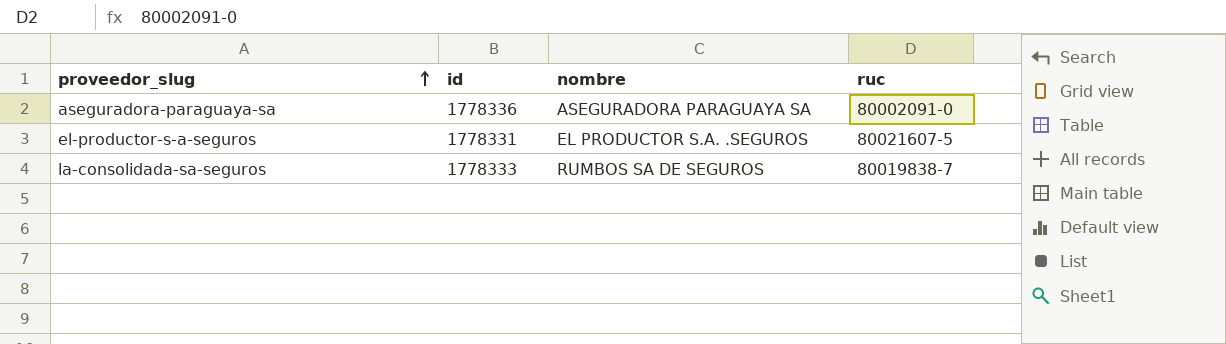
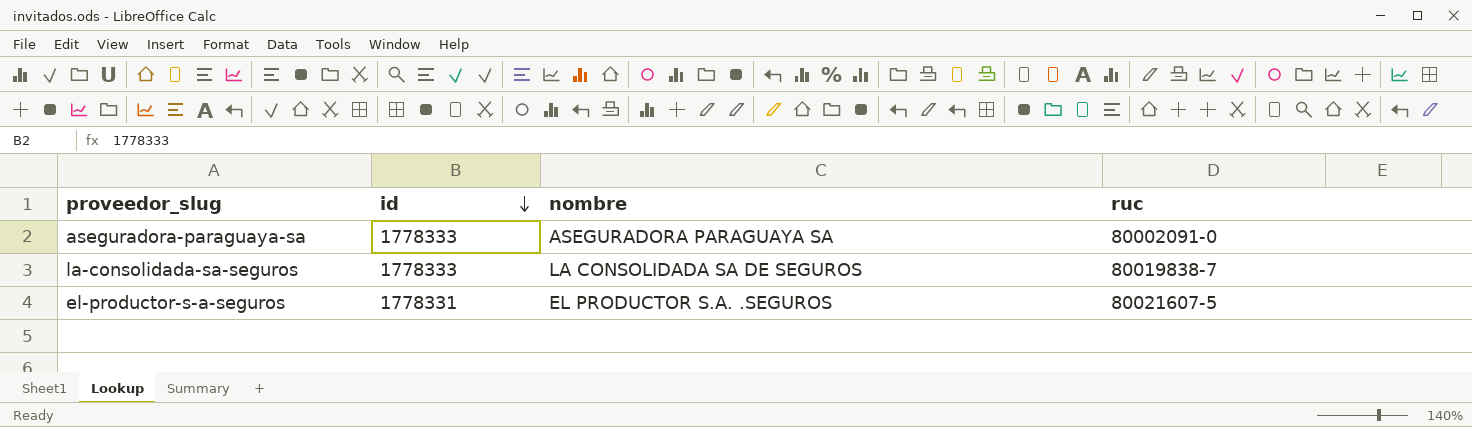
row order: proveedor_slug ascending -> id descending
aseguradora-paraguaya-sa | id: 1778336 -> 1778333
la-consolidada-sa-seguros | nombre: RUMBOS SA DE SEGUROS -> LA CONSOLIDADA SA DE SEGUROS

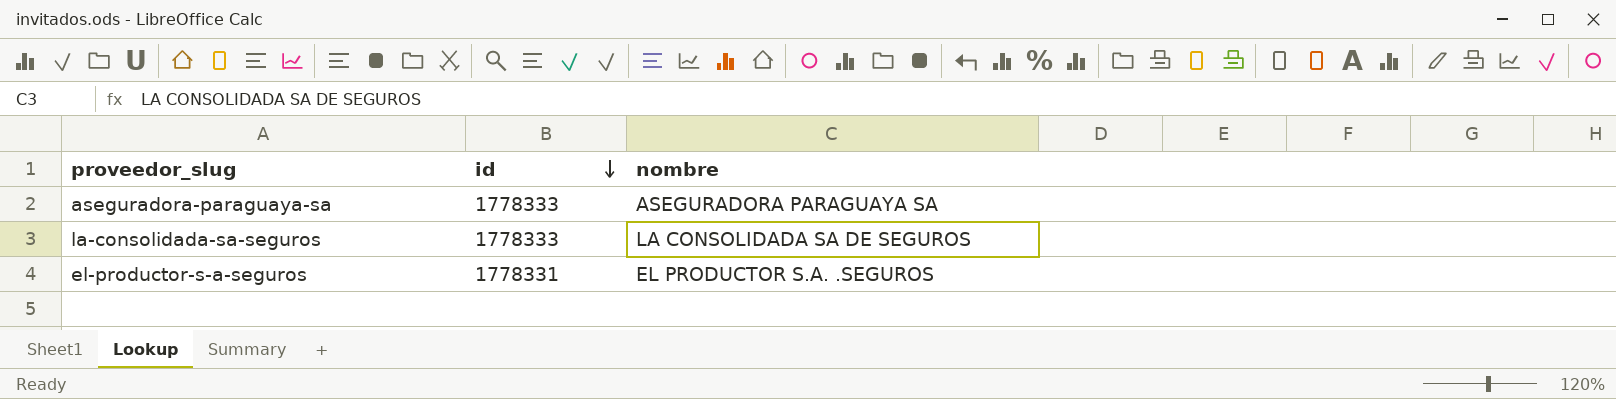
column ruc | position: 4 -> none

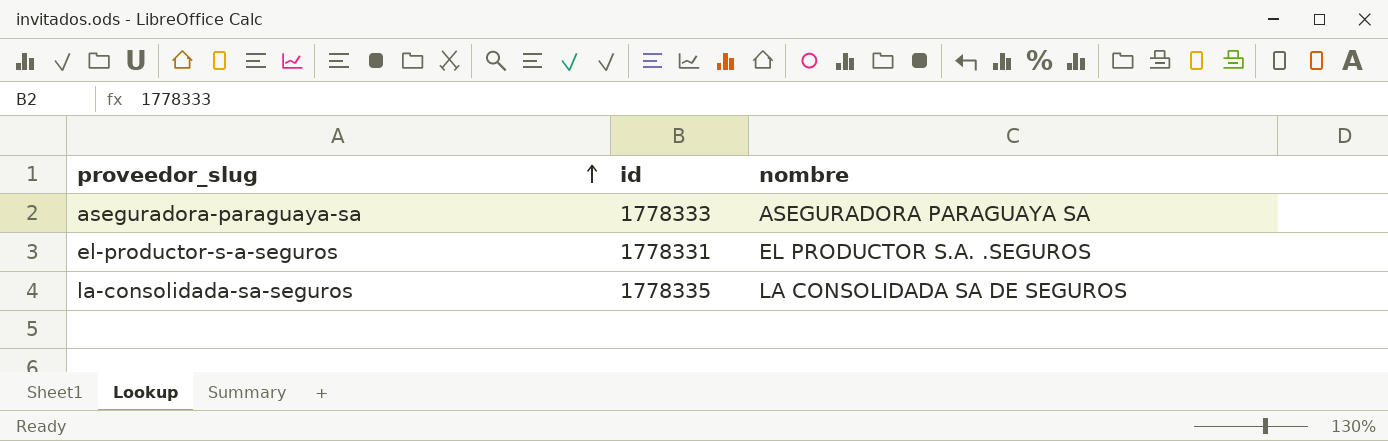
row order: id descending -> proveedor_slug ascending
la-consolidada-sa-seguros | id: 1778333 -> 1778335

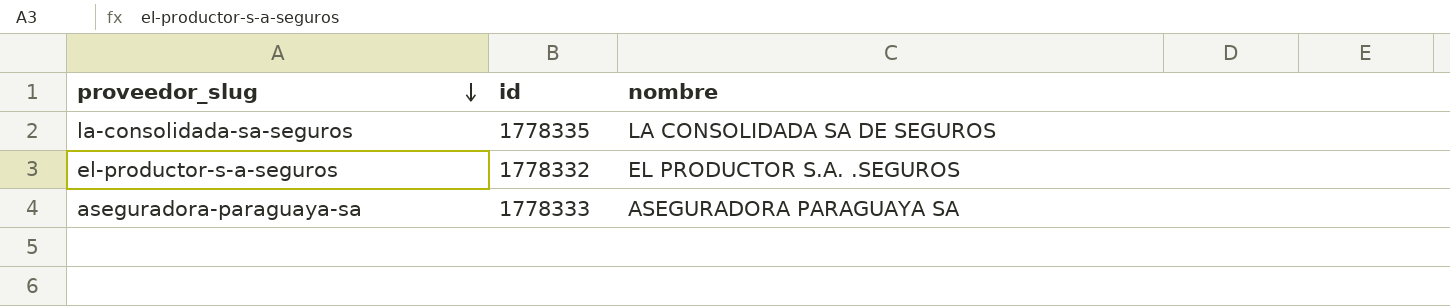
row order: proveedor_slug ascending -> proveedor_slug descending
el-productor-s-a-seguros | id: 1778331 -> 1778332

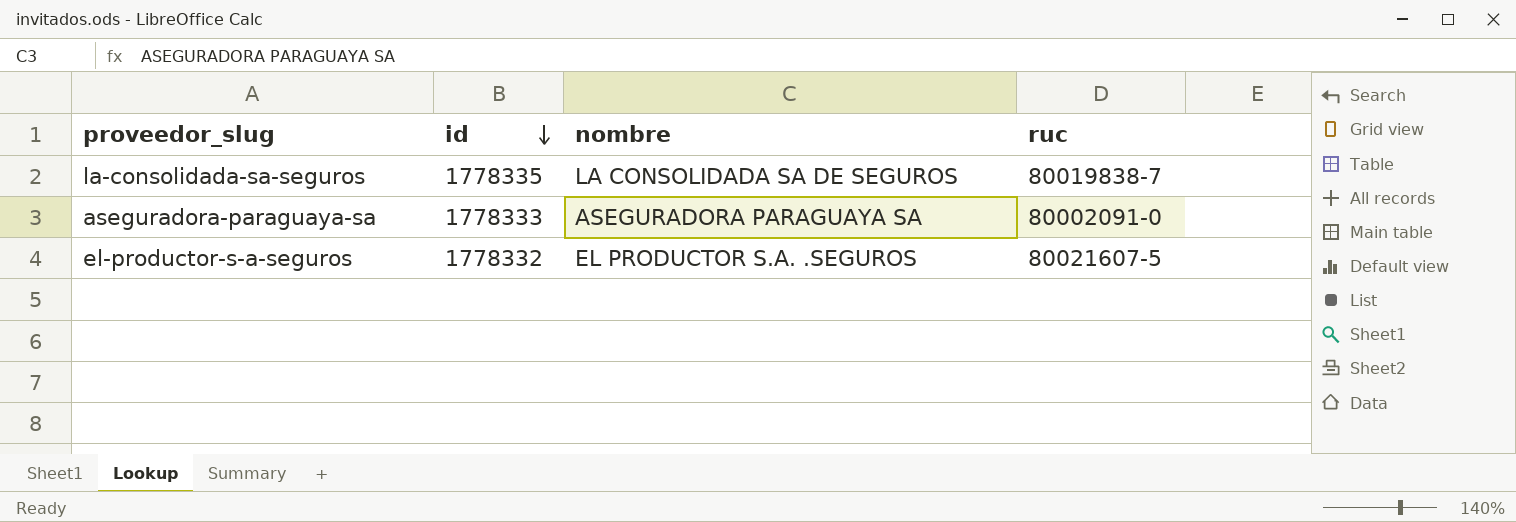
row order: proveedor_slug descending -> id descending
column ruc | position: none -> 4

